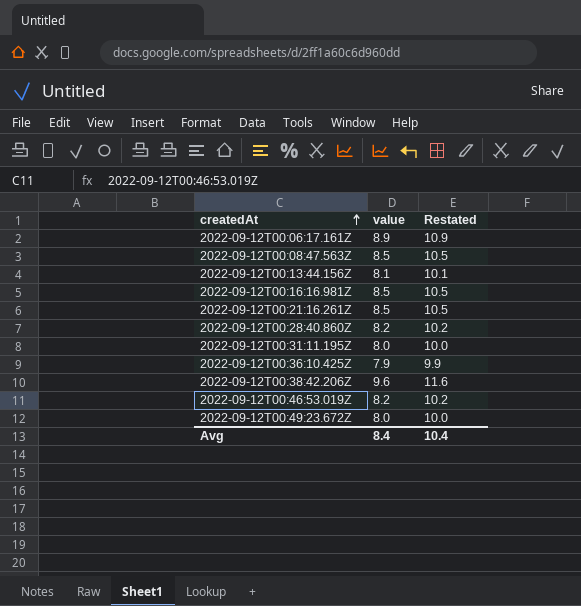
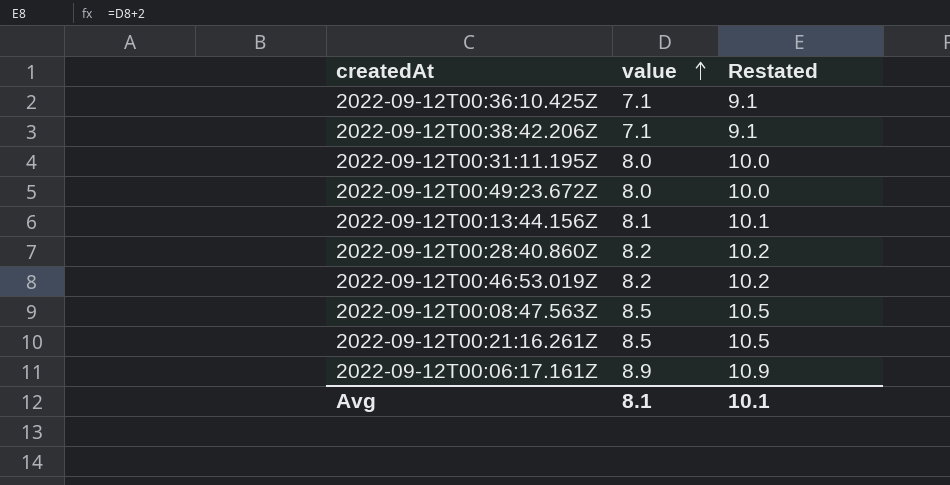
row order: createdAt ascending -> value ascending
row 2022-09-12T00:16:16.981Z: 8.5 | 10.5 -> none
2022-09-12T00:36:10.425Z | value: 7.9 -> 7.1
2022-09-12T00:36:10.425Z | Restated: 9.9 -> 9.1
2022-09-12T00:38:42.206Z | value: 9.6 -> 7.1
2022-09-12T00:38:42.206Z | Restated: 11.6 -> 9.1
Avg | value: 8.4 -> 8.1
Avg | Restated: 10.4 -> 10.1

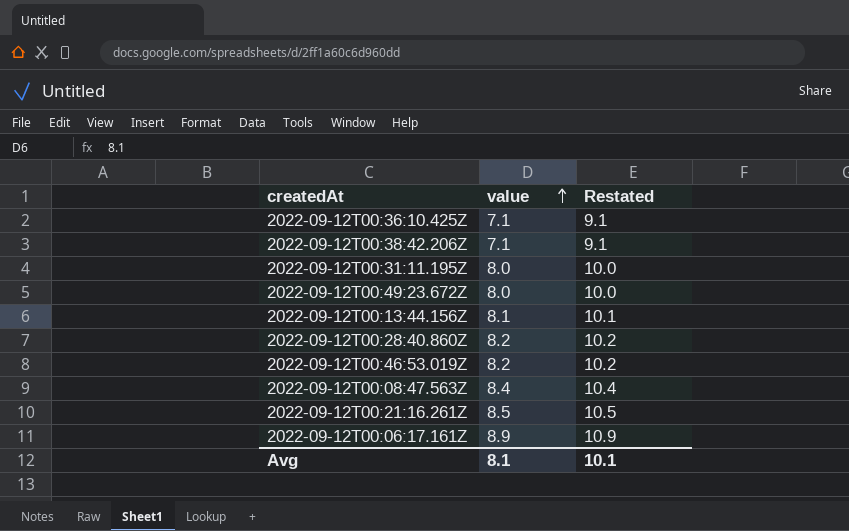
2022-09-12T00:08:47.563Z | value: 8.5 -> 8.4
2022-09-12T00:08:47.563Z | Restated: 10.5 -> 10.4

